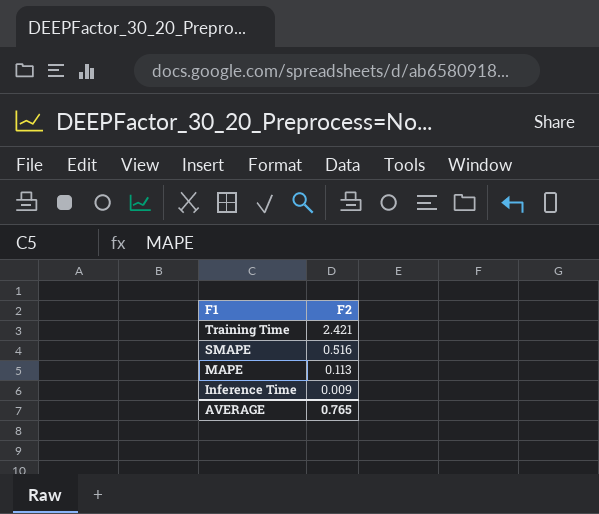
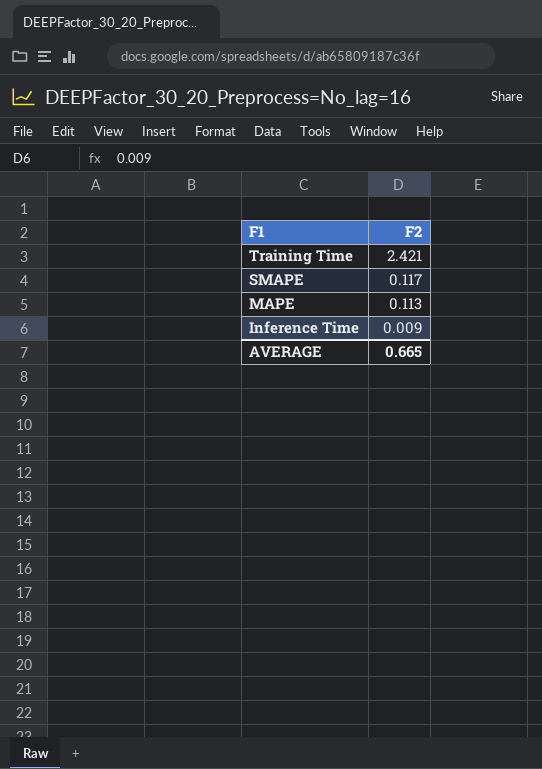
SMAPE | F2: 0.516 -> 0.117
AVERAGE | F2: 0.765 -> 0.665

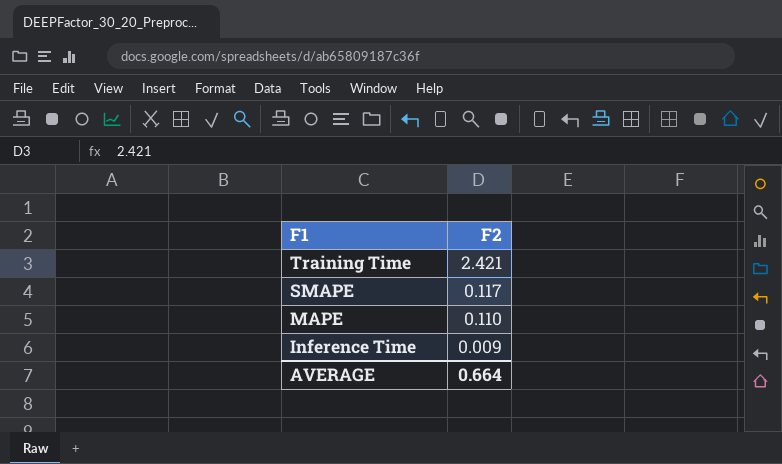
MAPE | F2: 0.113 -> 0.110
AVERAGE | F2: 0.665 -> 0.664

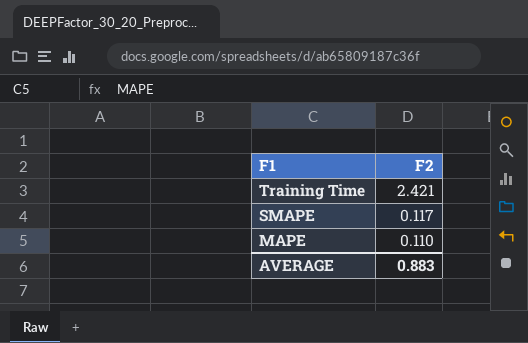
row Inference Time: 0.009 -> none
AVERAGE | F2: 0.664 -> 0.883

